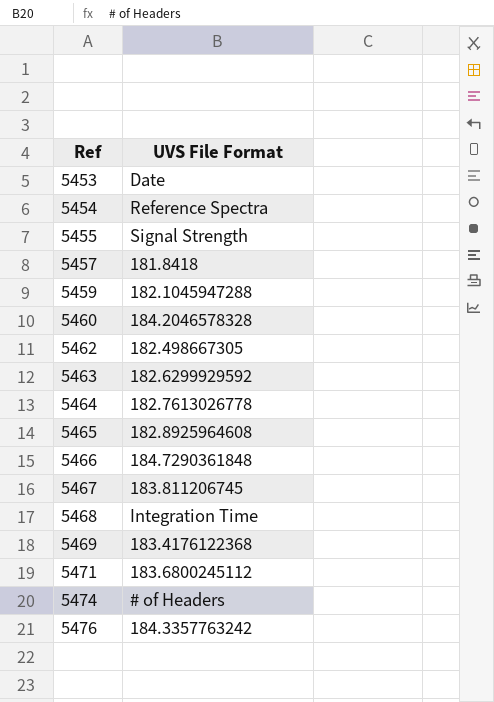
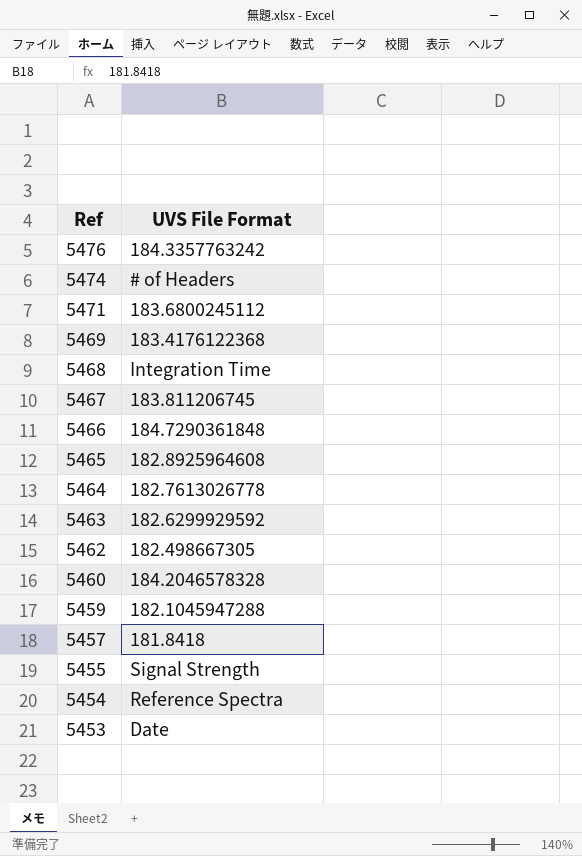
row order: Ref ascending -> Ref descending

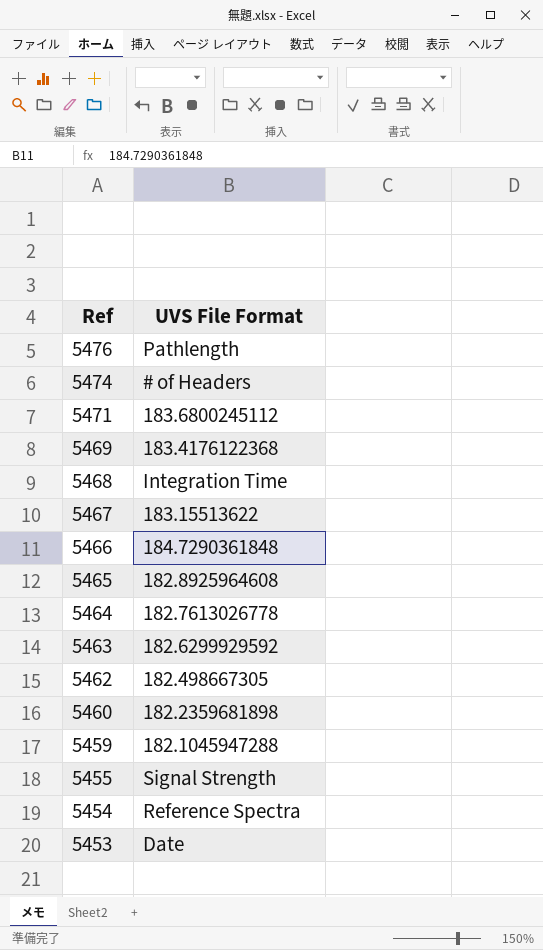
row 5457: 181.8418 -> none
5476 | UVS File Format: 184.3357763242 -> Pathlength
5467 | UVS File Format: 183.811206745 -> 183.15513622
5460 | UVS File Format: 184.2046578328 -> 182.2359681898

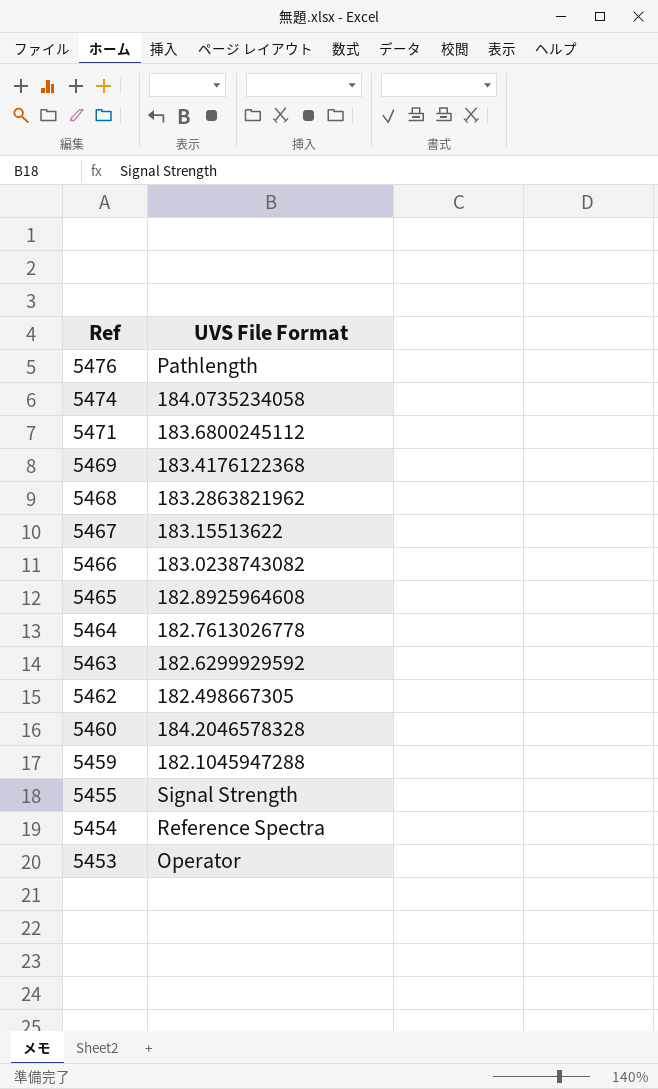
5474 | UVS File Format: # of Headers -> 184.0735234058
5468 | UVS File Format: Integration Time -> 183.2863821962
5466 | UVS File Format: 184.7290361848 -> 183.0238743082
5460 | UVS File Format: 182.2359681898 -> 184.2046578328
5453 | UVS File Format: Date -> Operator

